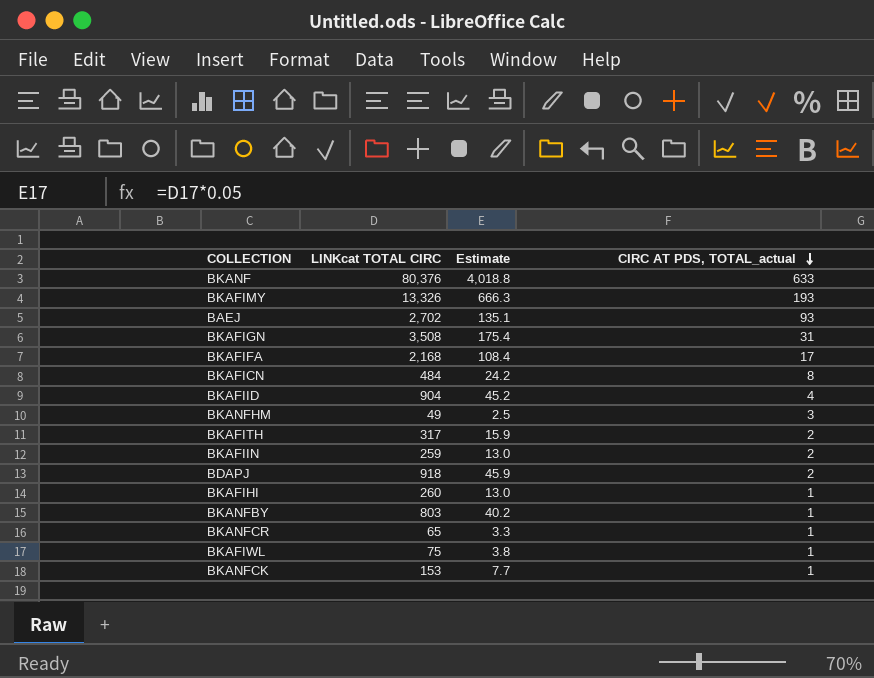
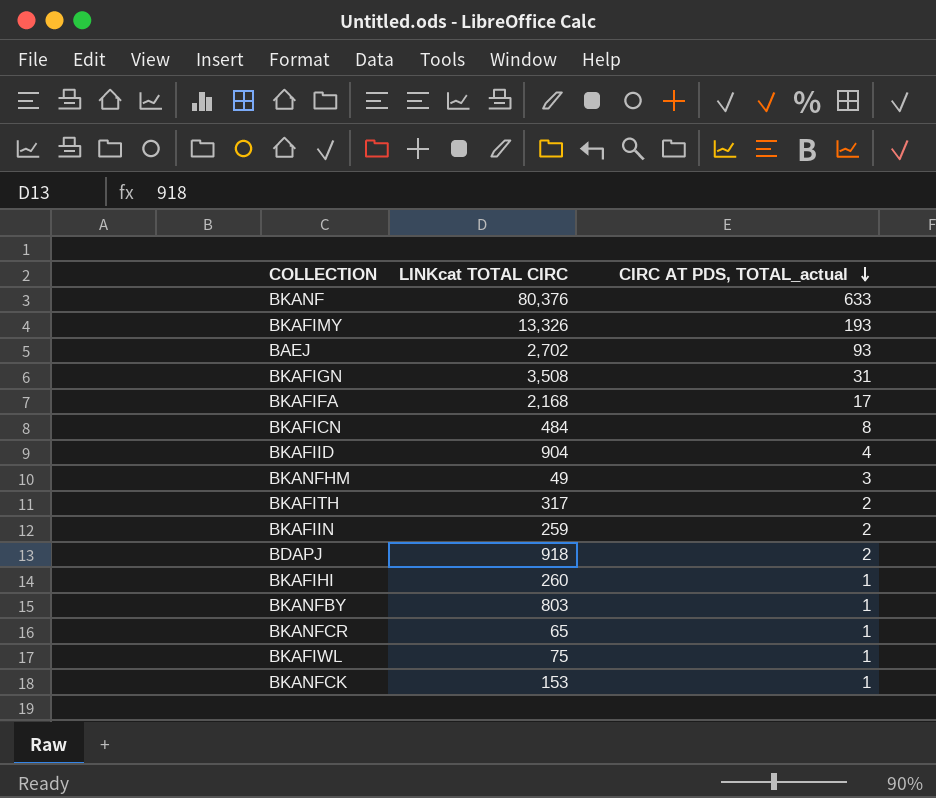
column Estimate | formula: [LINKcat TOTAL CIRC] * 0.05 -> none

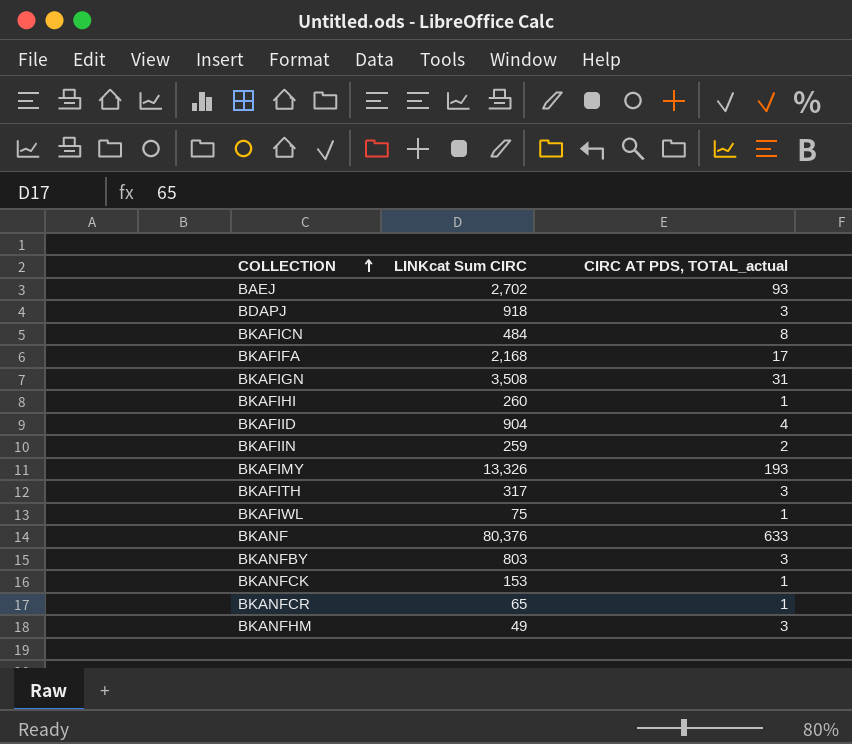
row order: CIRC AT PDS, TOTAL_actual descending -> COLLECTION ascending
column name: LINKcat TOTAL CIRC -> LINKcat Sum CIRC
BDAPJ | CIRC AT PDS, TOTAL_actual: 2 -> 3
BKAFITH | CIRC AT PDS, TOTAL_actual: 2 -> 3
BKANFBY | CIRC AT PDS, TOTAL_actual: 1 -> 3

